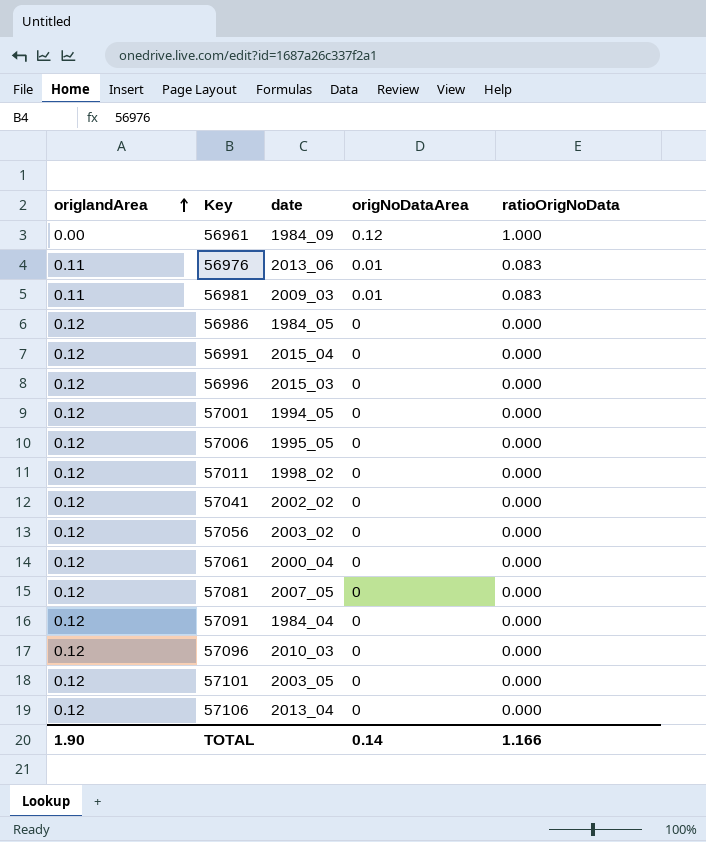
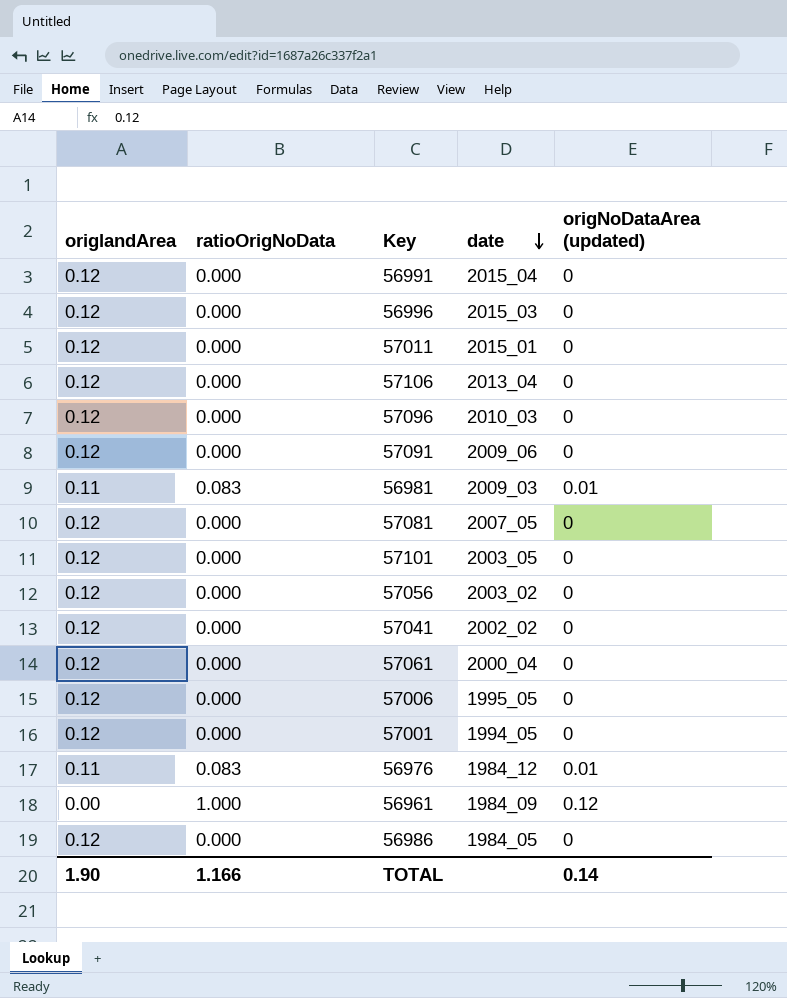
row order: origlandArea ascending -> date descending
column ratioOrigNoData | position: 5 -> 2
column name: origNoDataArea -> origNoDataArea (updated)
57011 | date: 1998_02 -> 2015_01
57091 | date: 1984_04 -> 2009_06
56976 | date: 2013_06 -> 1984_12

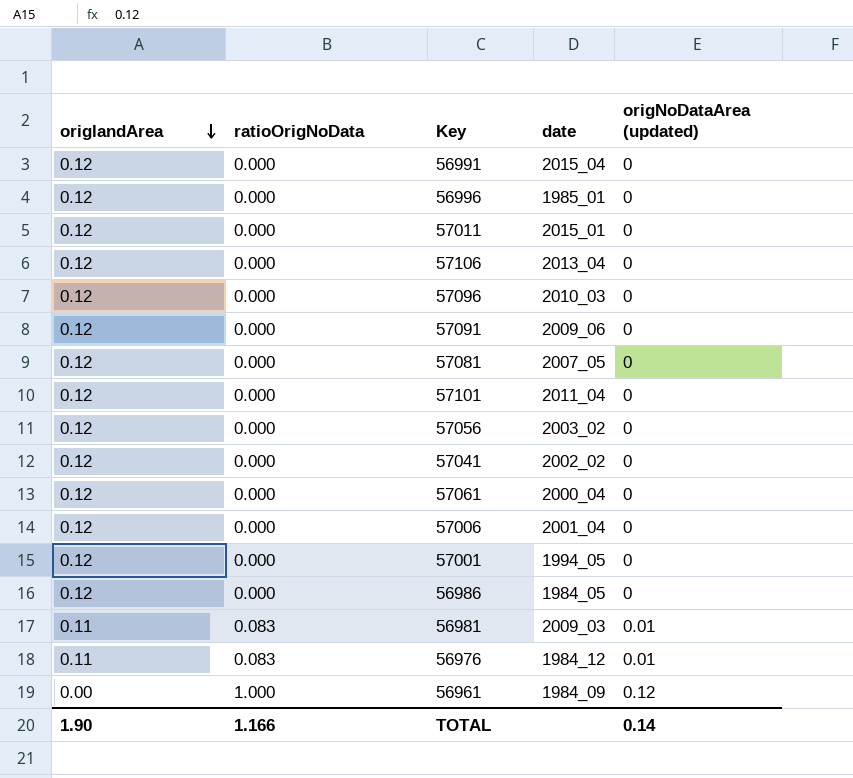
row order: date descending -> origlandArea descending
56996 | date: 2015_03 -> 1985_01
57101 | date: 2003_05 -> 2011_04
57006 | date: 1995_05 -> 2001_04

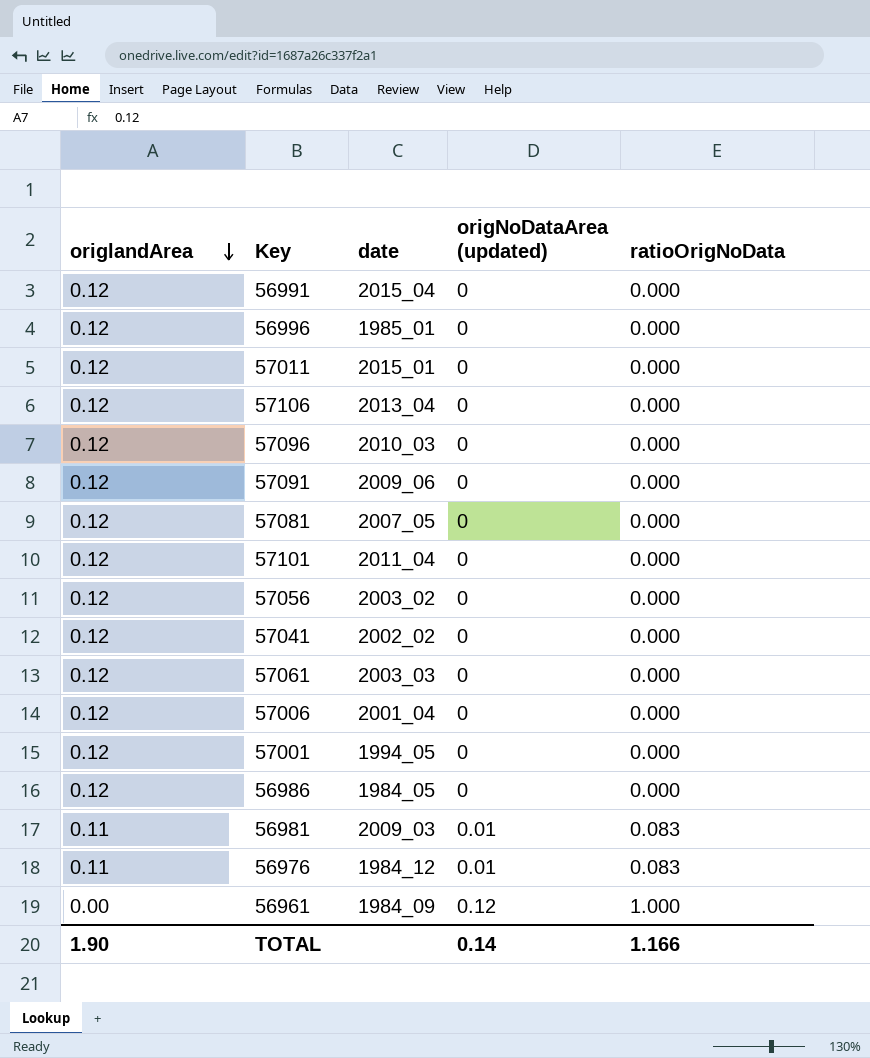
column ratioOrigNoData | position: 2 -> 5
57061 | date: 2000_04 -> 2003_03

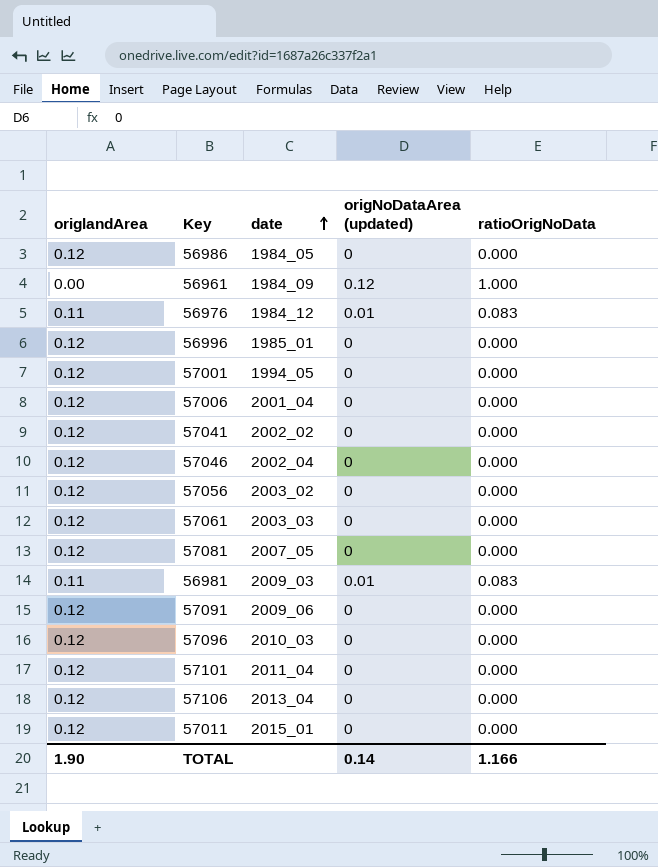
row order: origlandArea descending -> date ascending
row 56991: 0.12 | 2015_04 | 0 | 0.000 -> none
row 57046: none -> 0.12 | 2002_04 | 0 | 0.000

